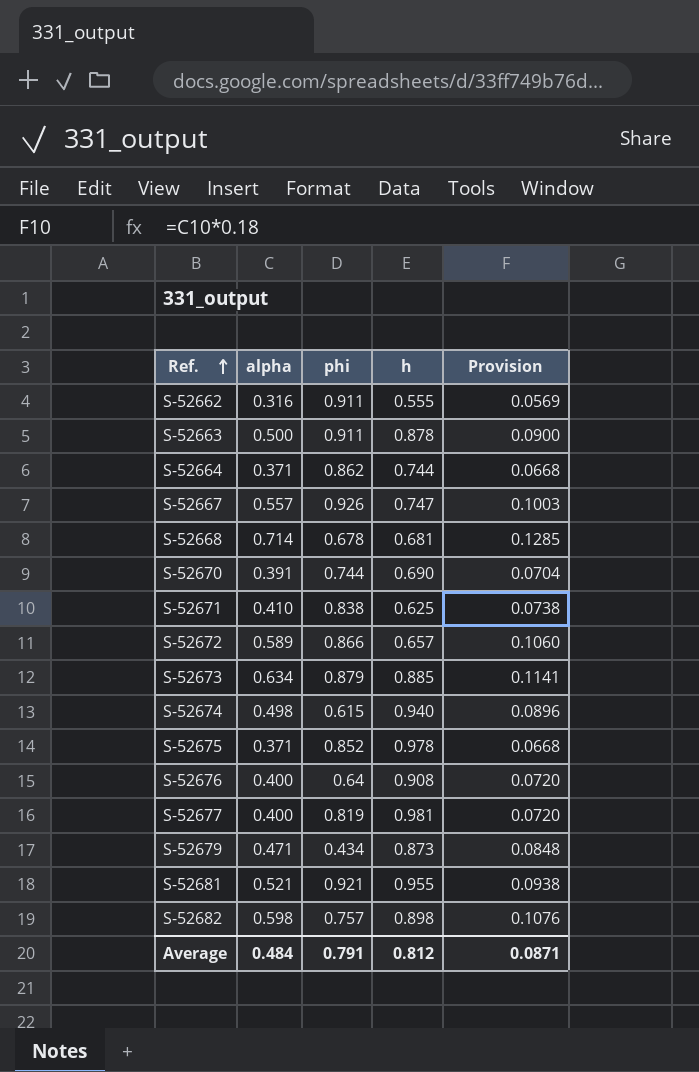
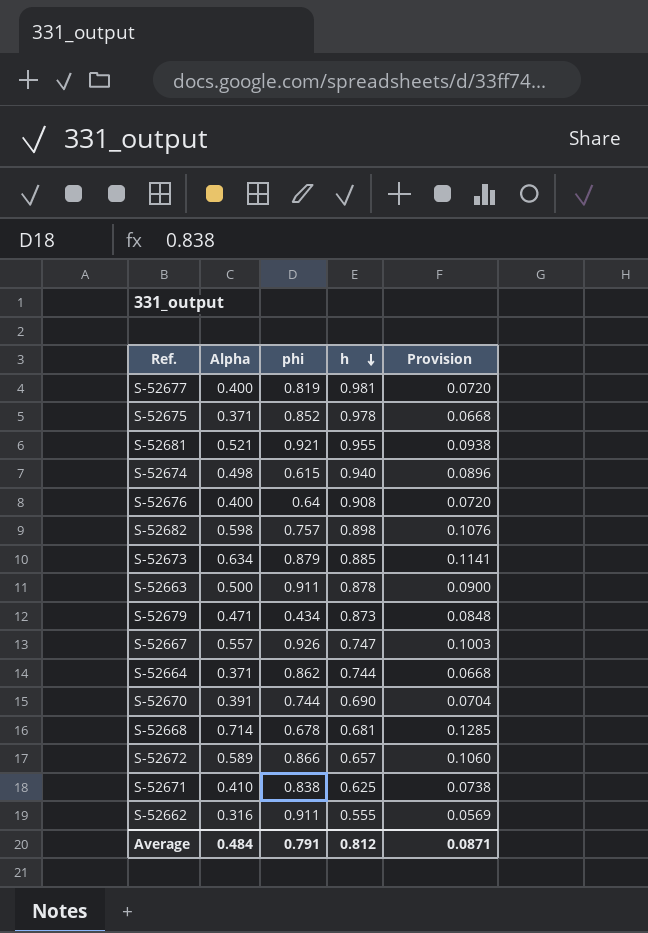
row order: Ref. ascending -> h descending
column name: alpha -> Alpha

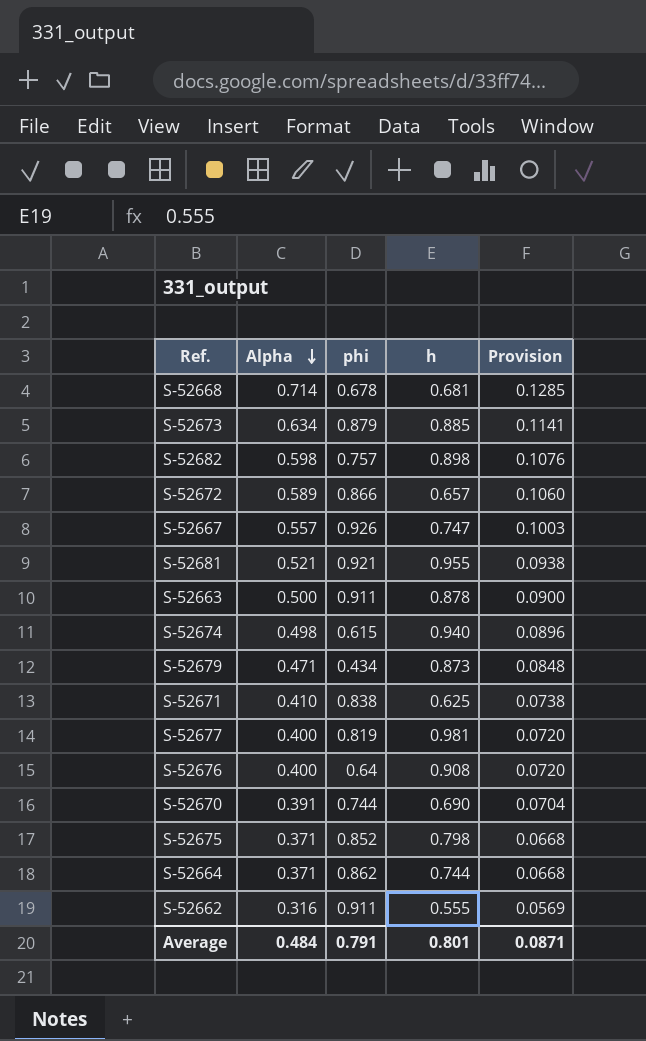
row order: h descending -> Alpha descending
S-52675 | h: 0.978 -> 0.798
Average | h: 0.812 -> 0.801

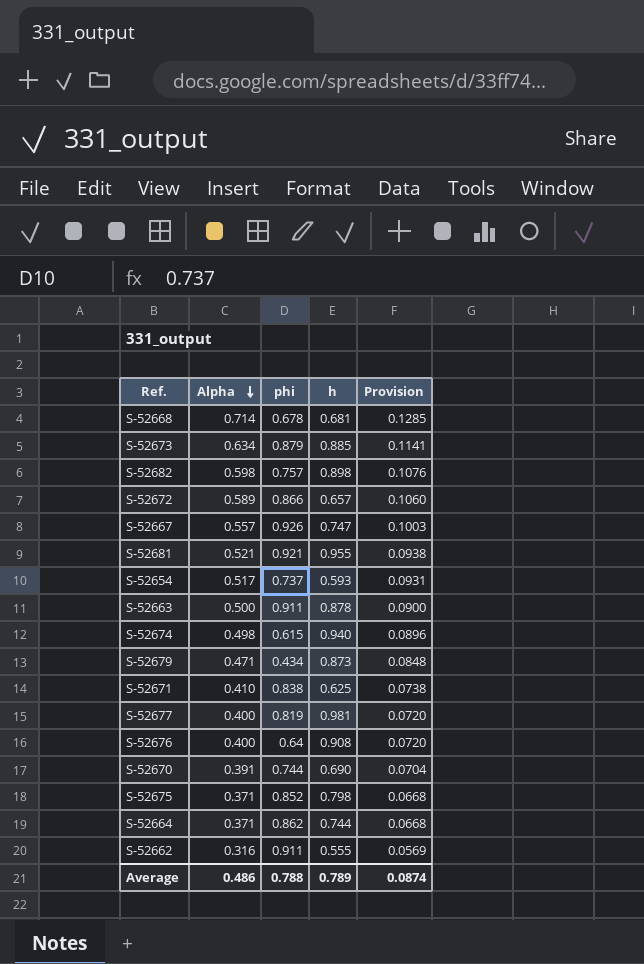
row S-52654: none -> 0.517 | 0.737 | 0.593 | 0.0931
Average | Alpha: 0.484 -> 0.486
Average | phi: 0.791 -> 0.788
Average | h: 0.801 -> 0.789
Average | Provision: 0.0871 -> 0.0874

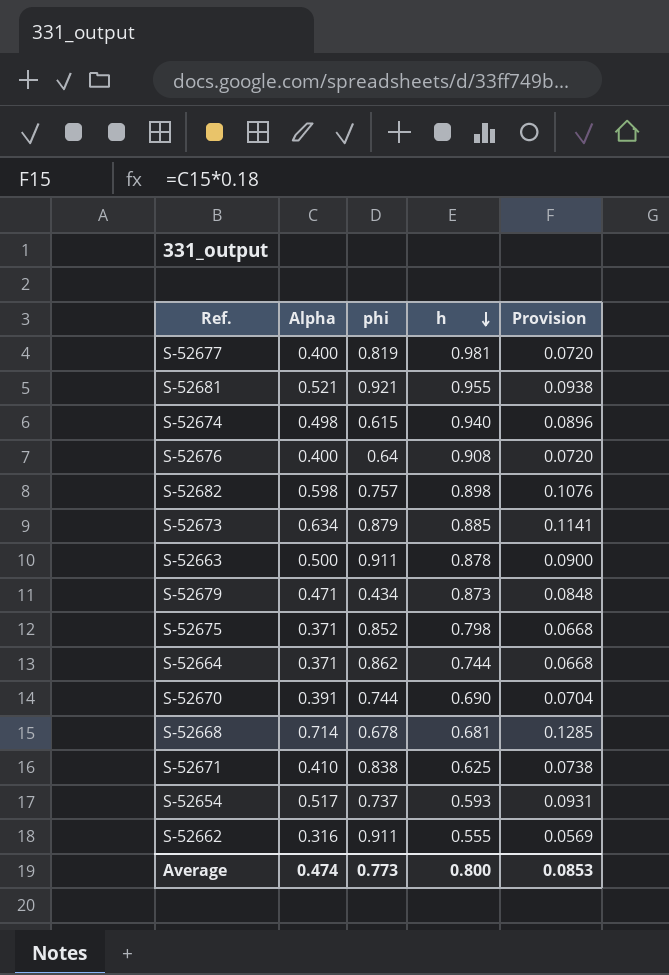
row order: Alpha descending -> h descending
row S-52672: 0.589 | 0.866 | 0.657 | 0.1060 -> none
row S-52667: 0.557 | 0.926 | 0.747 | 0.1003 -> none
Average | Alpha: 0.486 -> 0.474
Average | phi: 0.788 -> 0.773
Average | h: 0.789 -> 0.800
Average | Provision: 0.0874 -> 0.0853

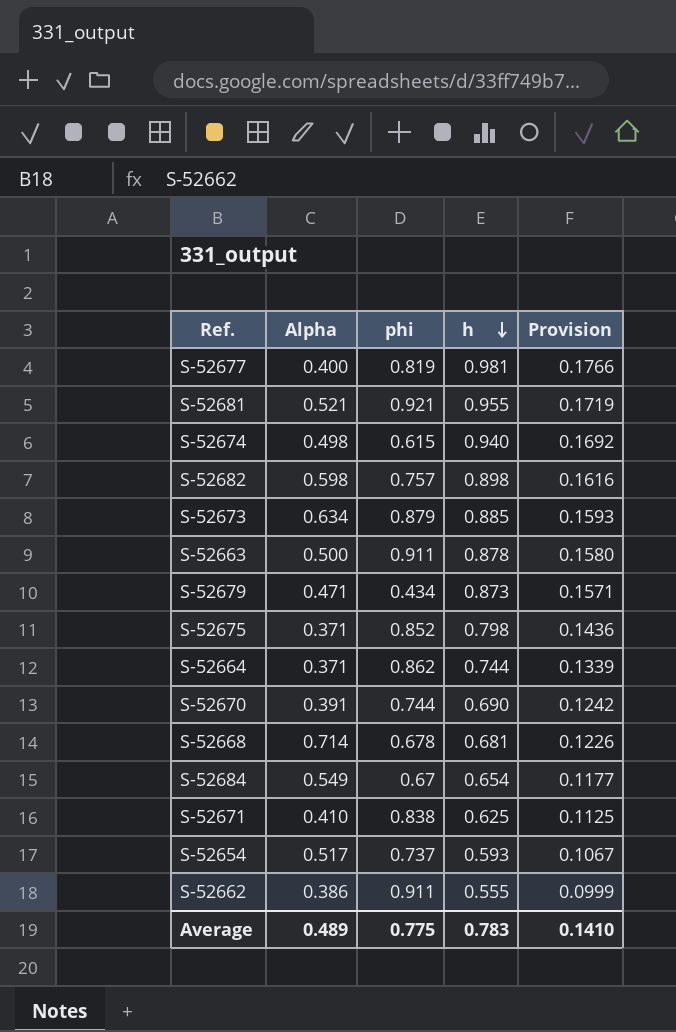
column Provision | formula: [Alpha] * 0.18 -> [h] * 0.18
row S-52676: 0.400 | 0.64 | 0.908 | 0.0720 -> none
row S-52684: none -> 0.549 | 0.67 | 0.654 | 0.1177
S-52662 | Alpha: 0.316 -> 0.386
Average | Alpha: 0.474 -> 0.489
Average | phi: 0.773 -> 0.775
Average | h: 0.800 -> 0.783
Average | Provision: 0.0853 -> 0.1410

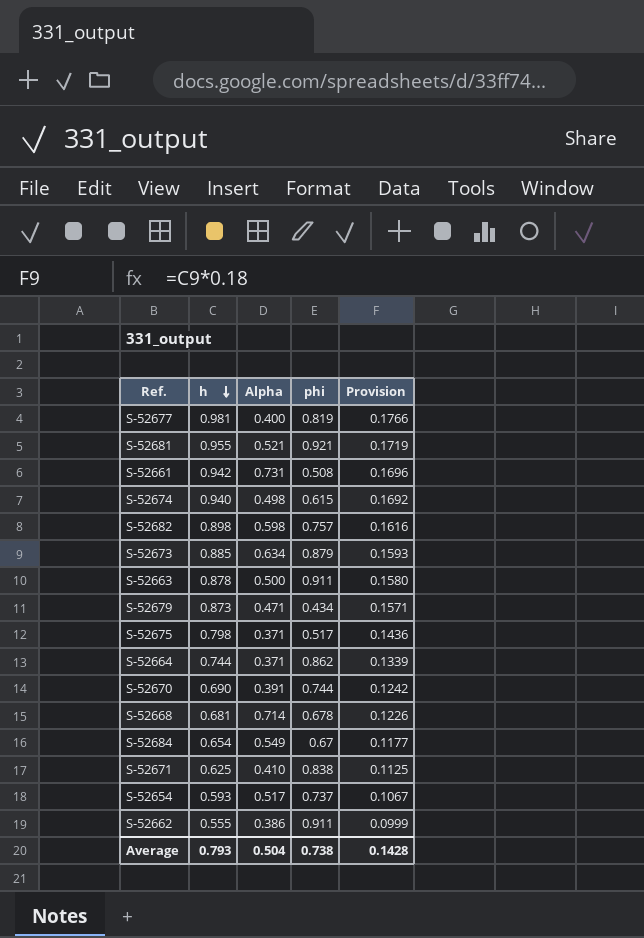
column h | position: 4 -> 2
row S-52661: none -> 0.942 | 0.731 | 0.508 | 0.1696
S-52675 | phi: 0.852 -> 0.517
Average | h: 0.783 -> 0.793
Average | Alpha: 0.489 -> 0.504
Average | phi: 0.775 -> 0.738
Average | Provision: 0.1410 -> 0.1428

